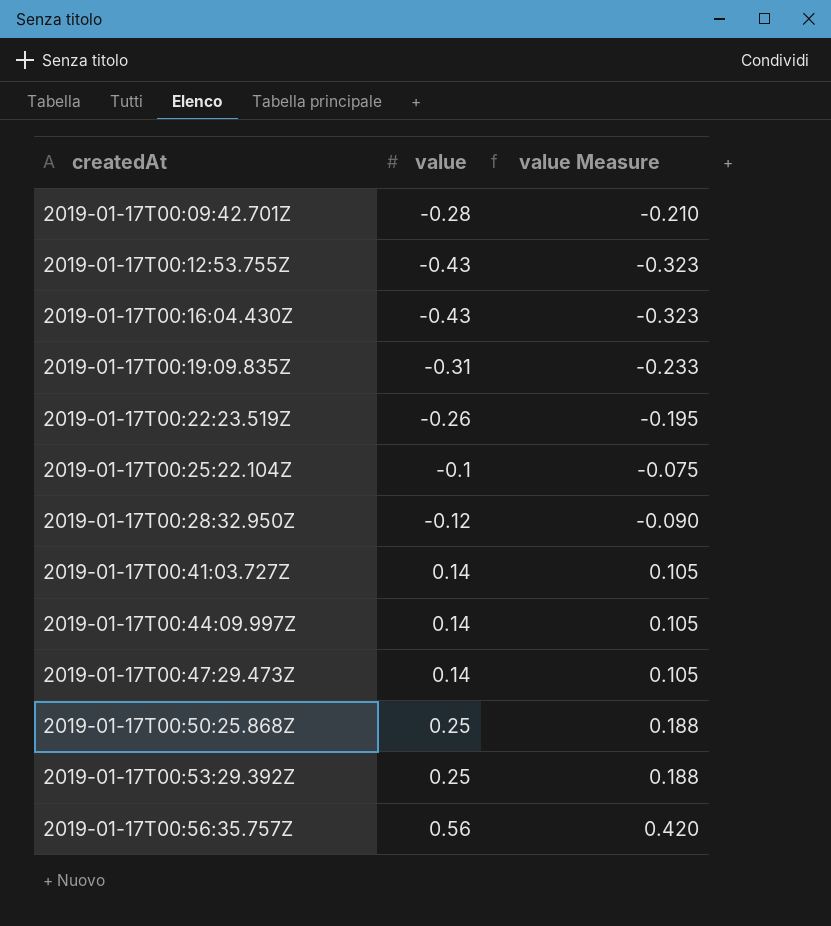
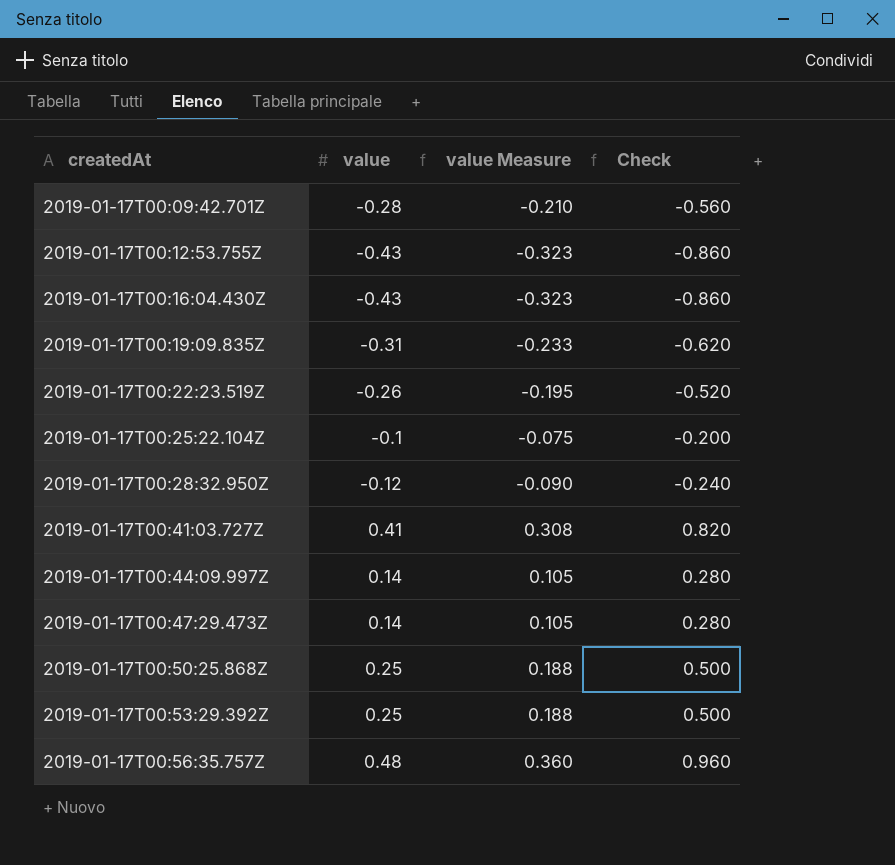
column Check | formula: none -> [value] * 2
2019-01-17T00:41:03.727Z | value: 0.14 -> 0.41
2019-01-17T00:41:03.727Z | value Measure: 0.105 -> 0.308
2019-01-17T00:56:35.757Z | value: 0.56 -> 0.48
2019-01-17T00:56:35.757Z | value Measure: 0.420 -> 0.360

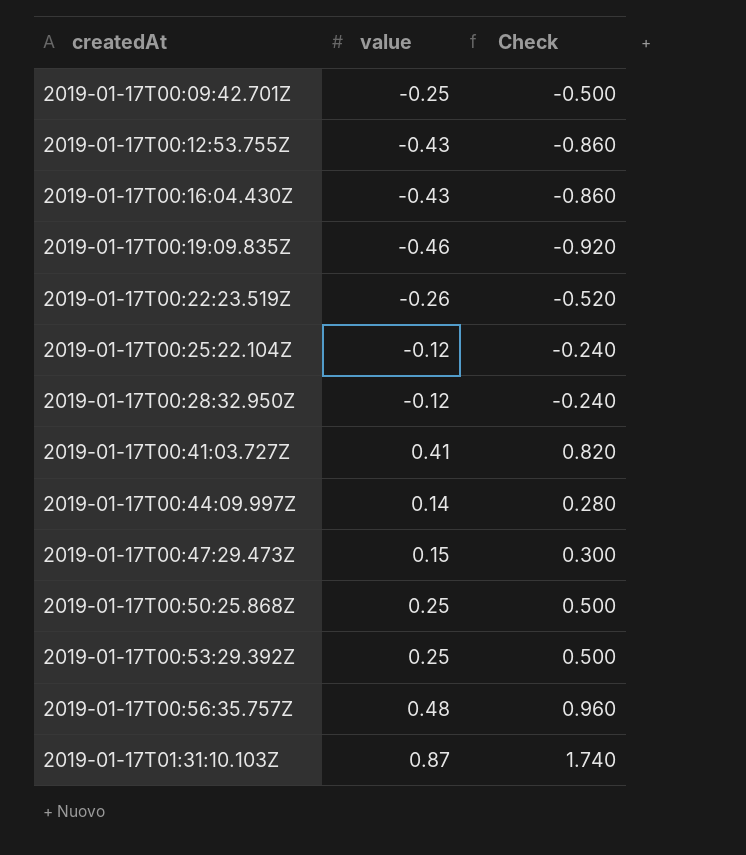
column value Measure | formula: [value] * 0.75 -> none
2019-01-17T00:09:42.701Z | value: -0.28 -> -0.25
2019-01-17T00:09:42.701Z | Check: -0.560 -> -0.500
2019-01-17T00:19:09.835Z | value: -0.31 -> -0.46
2019-01-17T00:19:09.835Z | Check: -0.620 -> -0.920
2019-01-17T00:25:22.104Z | value: -0.1 -> -0.12
2019-01-17T00:25:22.104Z | Check: -0.200 -> -0.240
2019-01-17T00:47:29.473Z | value: 0.14 -> 0.15
2019-01-17T00:47:29.473Z | Check: 0.280 -> 0.300
row 2019-01-17T01:31:10.103Z: none -> 0.87 | 1.740

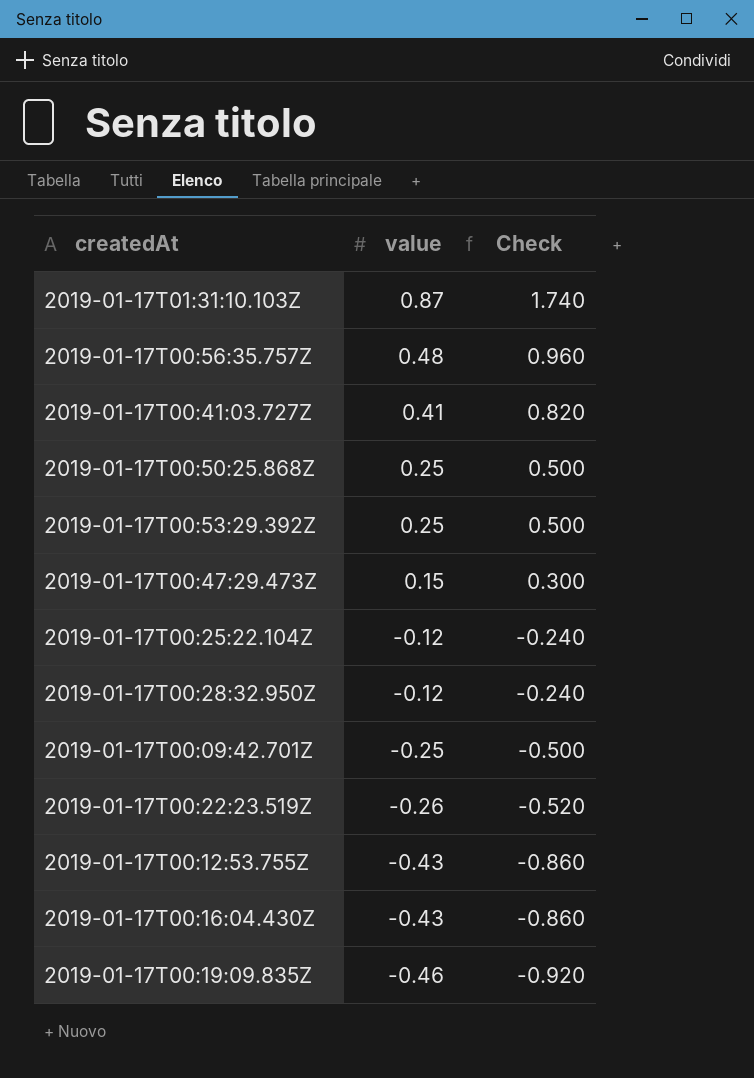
row order: createdAt ascending -> value descending
row 2019-01-17T00:44:09.997Z: 0.14 | 0.280 -> none

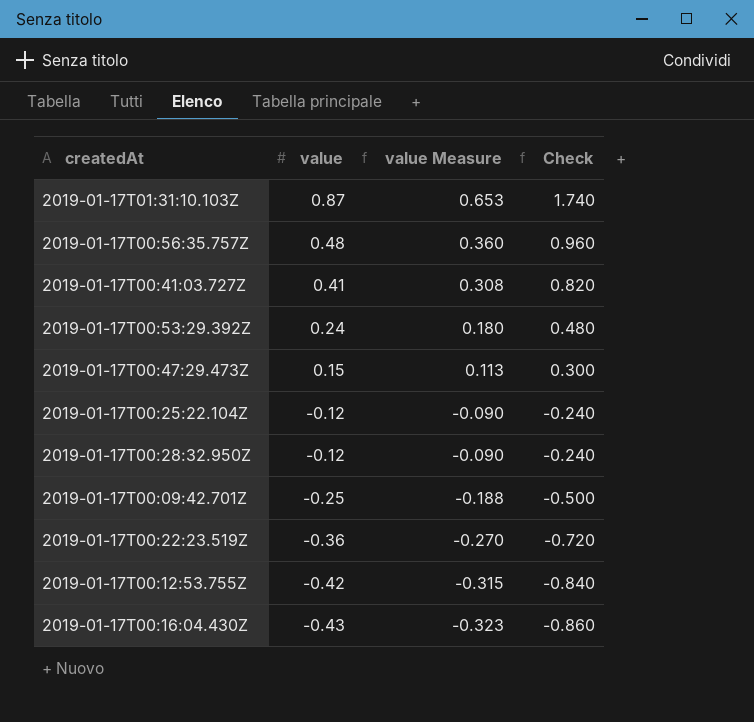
column value Measure | formula: none -> [value] * 0.75
row 2019-01-17T00:50:25.868Z: 0.25 | 0.500 -> none
row 2019-01-17T00:19:09.835Z: -0.46 | -0.920 -> none
2019-01-17T00:53:29.392Z | value: 0.25 -> 0.24
2019-01-17T00:53:29.392Z | Check: 0.500 -> 0.480
2019-01-17T00:22:23.519Z | value: -0.26 -> -0.36
2019-01-17T00:22:23.519Z | Check: -0.520 -> -0.720
2019-01-17T00:12:53.755Z | value: -0.43 -> -0.42
2019-01-17T00:12:53.755Z | Check: -0.860 -> -0.840

